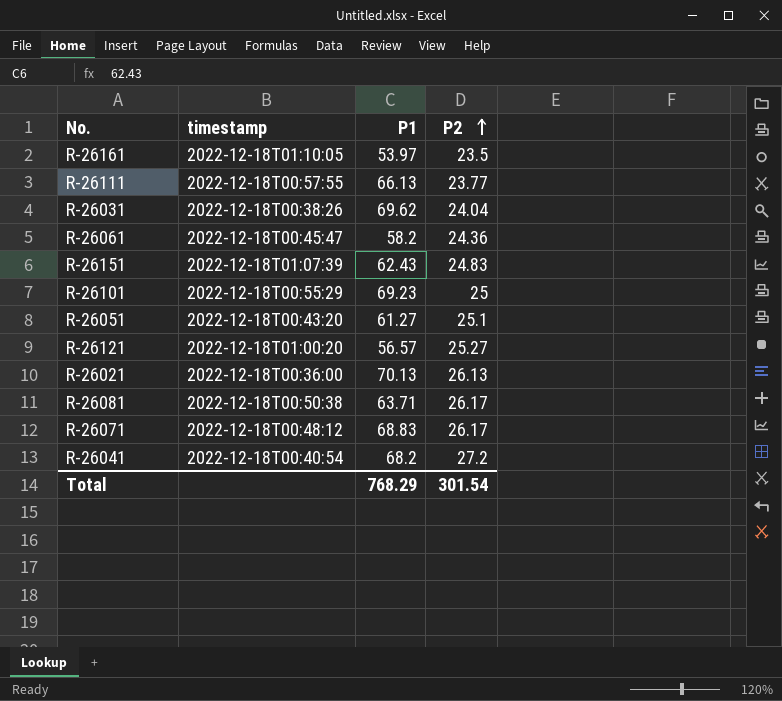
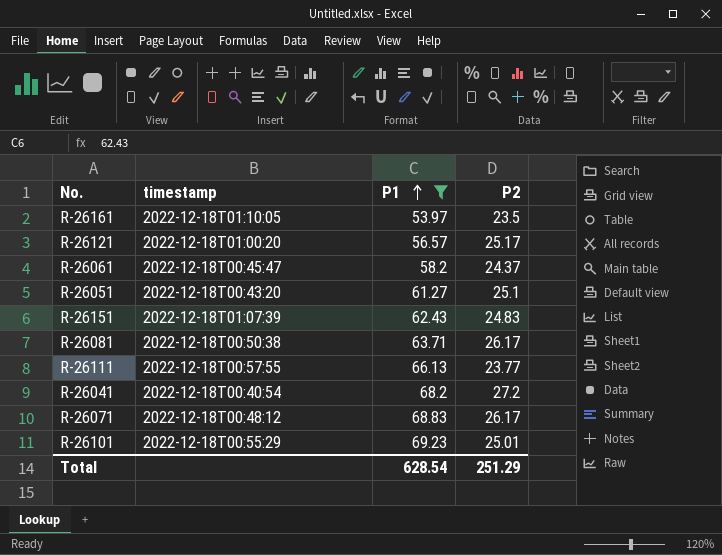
filter: none -> P1 <= 69.23
row order: P2 ascending -> P1 ascending
R-26121 | P2: 25.27 -> 25.17
R-26061 | P2: 24.36 -> 24.37
R-26101 | P2: 25 -> 25.01
Total | P1: 768.29 -> 628.54
Total | P2: 301.54 -> 251.29

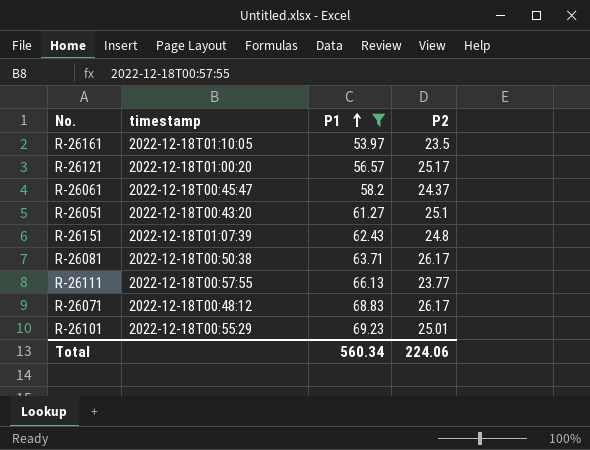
row R-26041: 2022-12-18T00:40:54 | 68.2 | 27.2 -> none
R-26151 | P2: 24.83 -> 24.8
Total | P1: 628.54 -> 560.34
Total | P2: 251.29 -> 224.06

